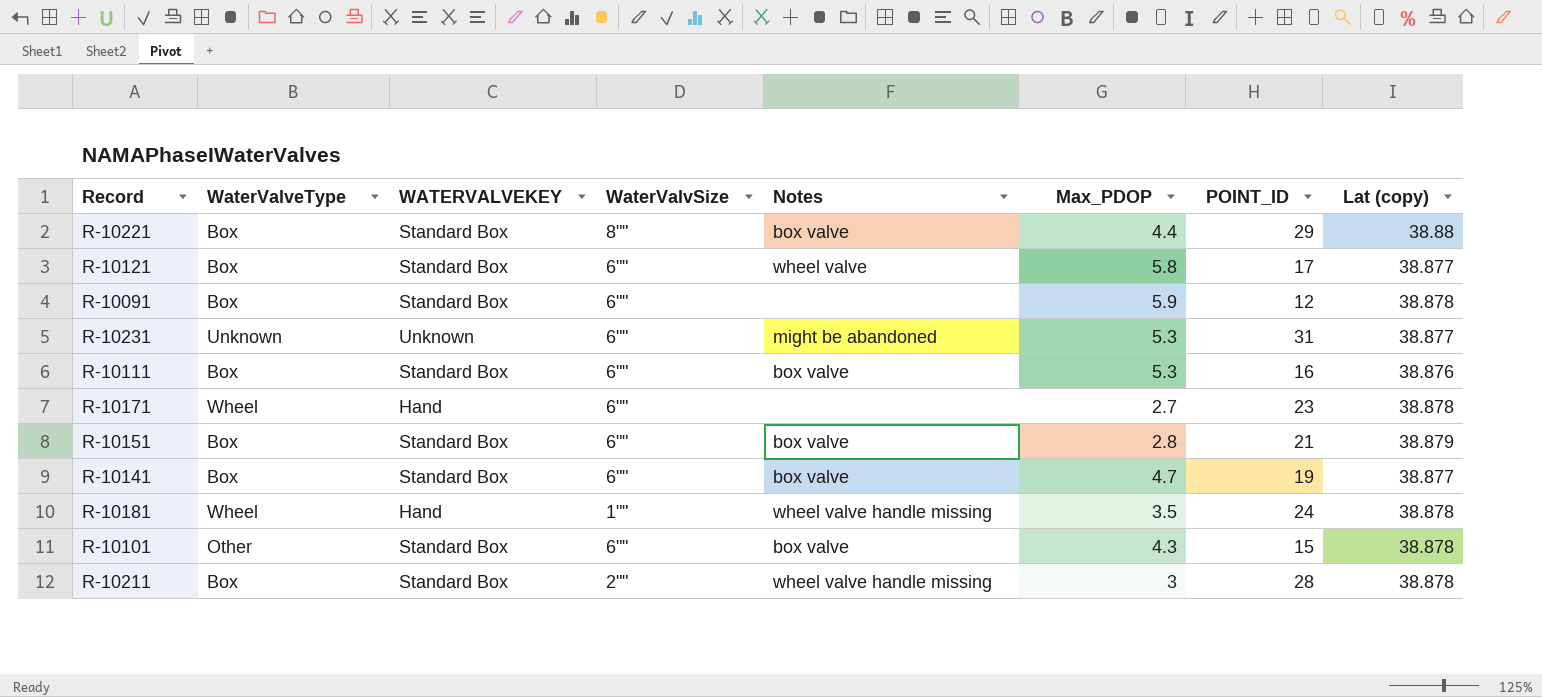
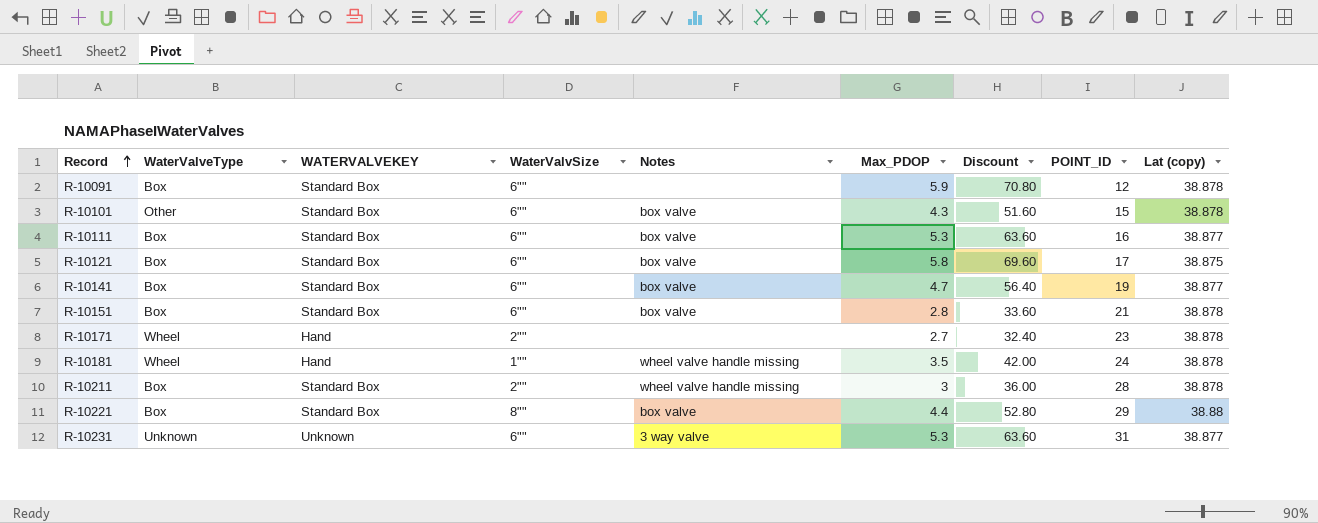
row order: none -> Record ascending
column Discount | formula: none -> [Max_PDOP] * 12
R-10111 | Lat (copy): 38.876 -> 38.877
R-10121 | Notes: wheel valve -> box valve
R-10121 | Lat (copy): 38.877 -> 38.875
R-10151 | Lat (copy): 38.879 -> 38.878
R-10171 | WaterValvSize: 6"" -> 2""
R-10231 | Notes: might be abandoned -> 3 way valve

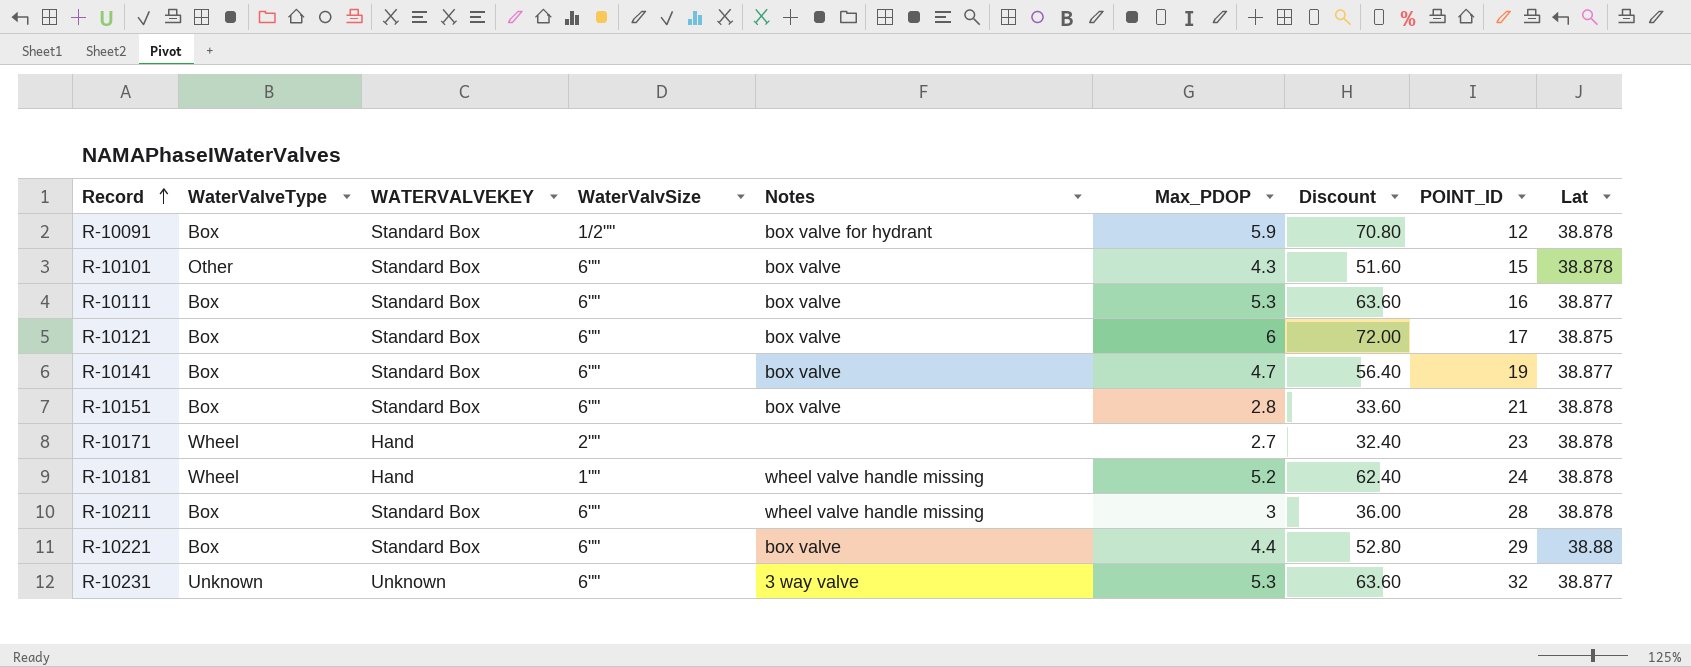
column name: Lat (copy) -> Lat
R-10091 | WaterValvSize: 6"" -> 1/2""
R-10091 | Notes: none -> box valve for hydrant
R-10121 | Max_PDOP: 5.8 -> 6
R-10121 | Discount: 69.60 -> 72.00
R-10181 | Max_PDOP: 3.5 -> 5.2
R-10181 | Discount: 42.00 -> 62.40
R-10211 | WaterValvSize: 2"" -> 6""
R-10221 | WaterValvSize: 8"" -> 6""
R-10231 | POINT_ID: 31 -> 32

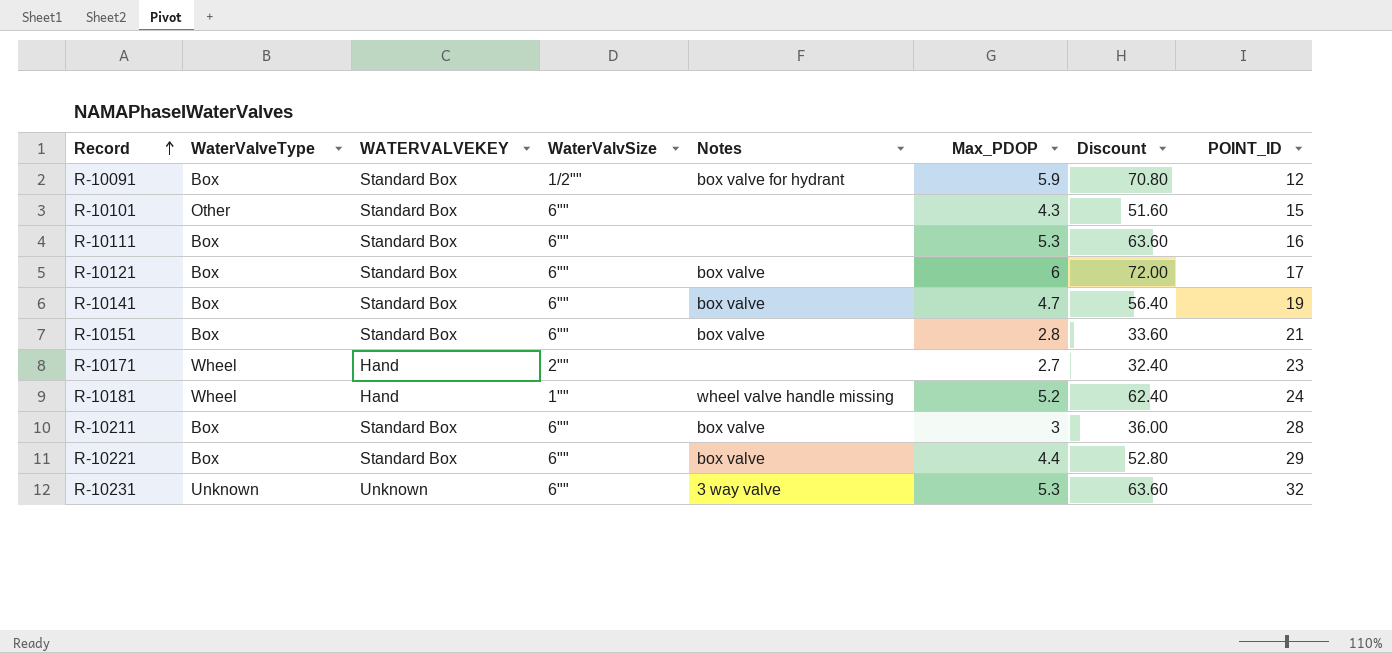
column Lat | position: 9 -> none
R-10101 | Notes: box valve -> none
R-10111 | Notes: box valve -> none
R-10211 | Notes: wheel valve handle missing -> box valve

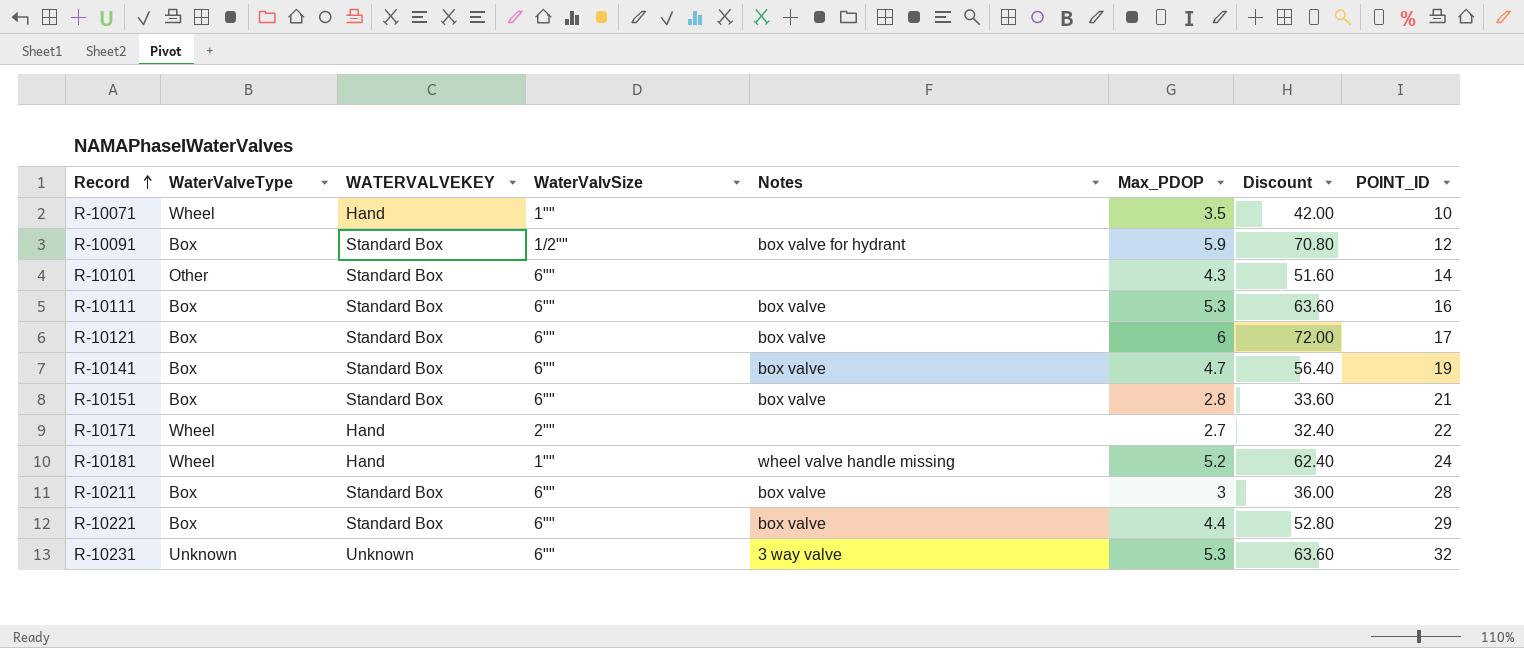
row R-10071: none -> Wheel | Hand | 1"" | none | 3.5 | 42.00 | 10
R-10101 | POINT_ID: 15 -> 14
R-10111 | Notes: none -> box valve
R-10171 | POINT_ID: 23 -> 22

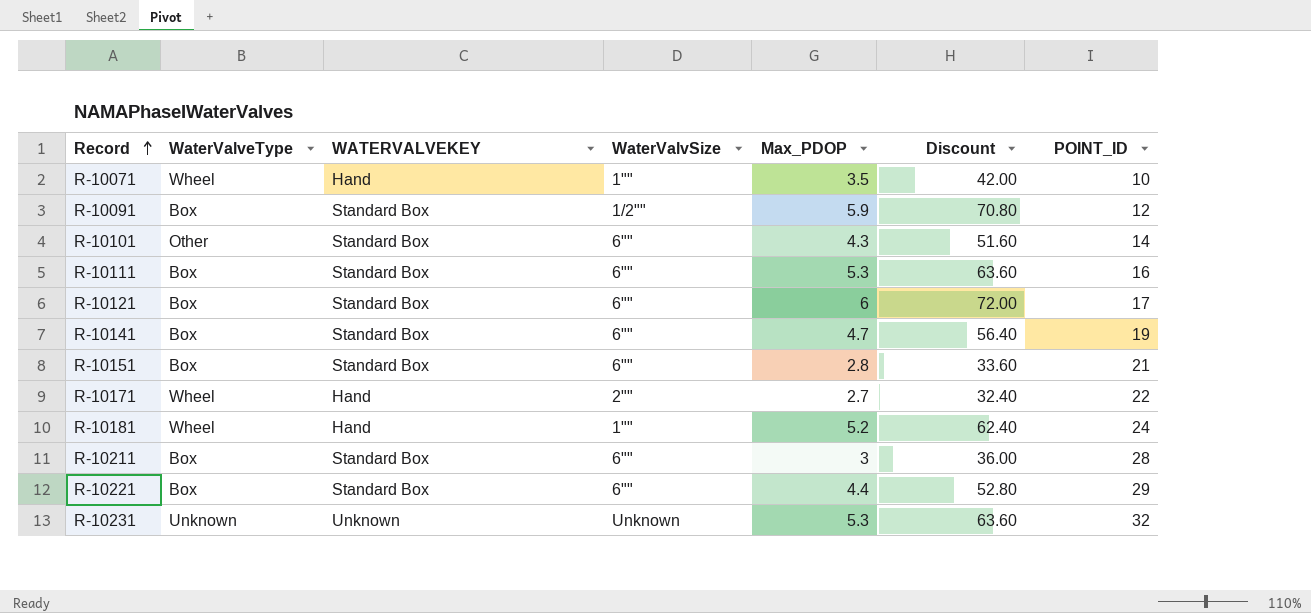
column Notes | position: 5 -> none
R-10231 | WaterValvSize: 6"" -> Unknown

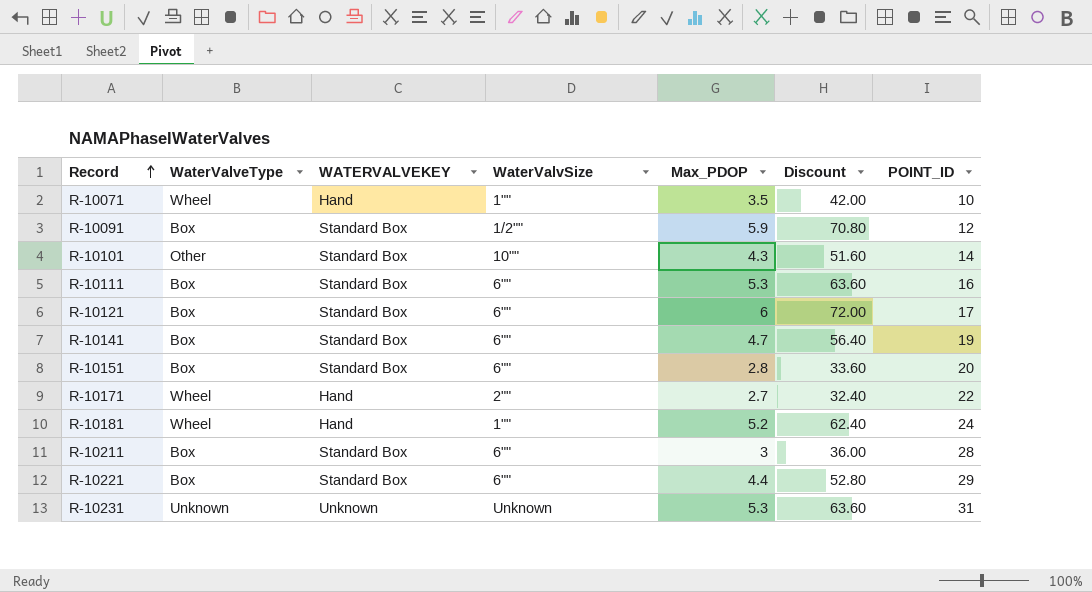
R-10101 | WaterValvSize: 6"" -> 10""
R-10151 | POINT_ID: 21 -> 20
R-10231 | POINT_ID: 32 -> 31

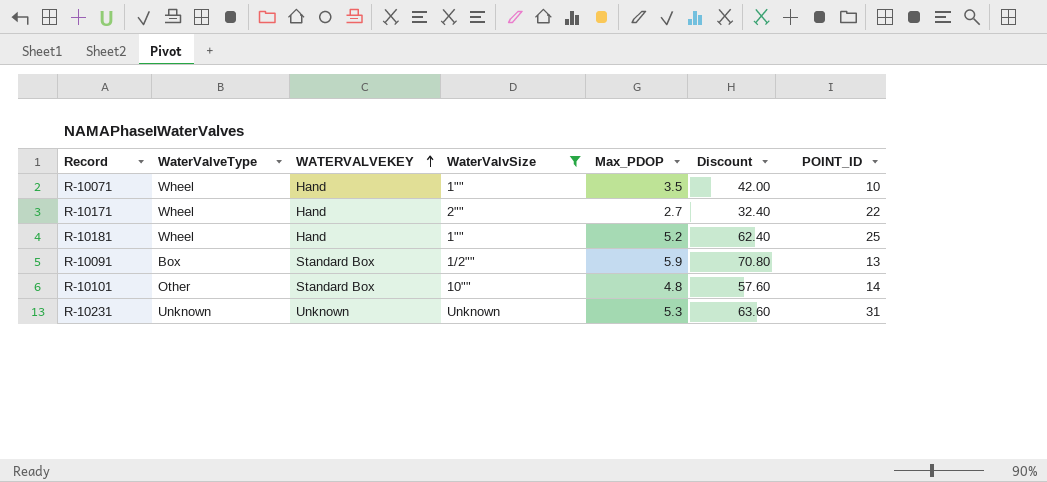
filter: none -> WaterValvSize != 6""
row order: Record ascending -> WATERVALVEKEY ascending
R-10181 | POINT_ID: 24 -> 25
R-10091 | POINT_ID: 12 -> 13
R-10101 | Max_PDOP: 4.3 -> 4.8
R-10101 | Discount: 51.60 -> 57.60

